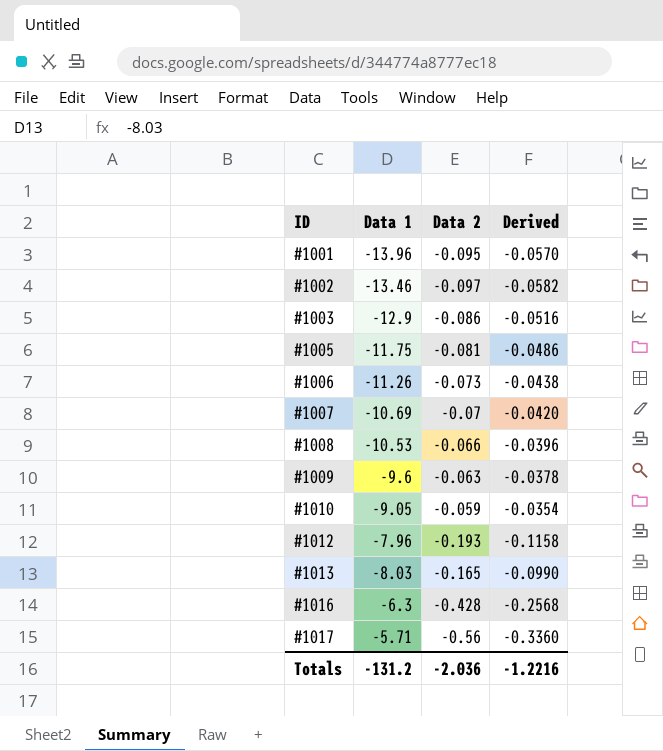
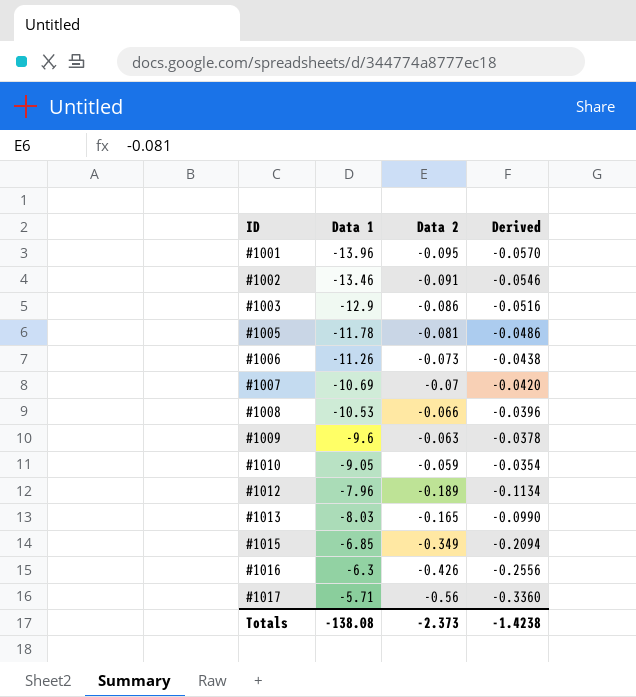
#1002 | Data 2: -0.097 -> -0.091
#1002 | Derived: -0.0582 -> -0.0546
#1005 | Data 1: -11.75 -> -11.78
#1012 | Data 2: -0.193 -> -0.189
#1012 | Derived: -0.1158 -> -0.1134
row #1015: none -> -6.85 | -0.349 | -0.2094
#1016 | Data 2: -0.428 -> -0.426
#1016 | Derived: -0.2568 -> -0.2556
Totals | Data 1: -131.2 -> -138.08
Totals | Data 2: -2.036 -> -2.373
Totals | Derived: -1.2216 -> -1.4238

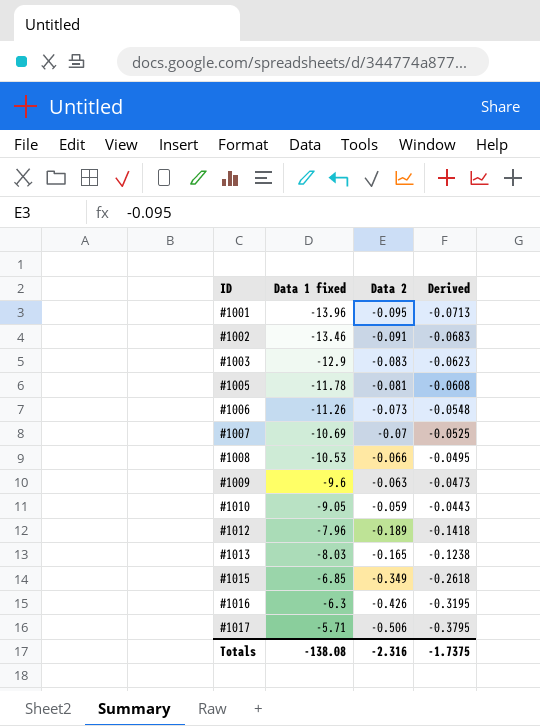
column name: Data 1 -> Data 1 fixed
column Derived | formula: [Data 2] * 0.6 -> [Data 2] * 0.75
#1003 | Data 2: -0.086 -> -0.083
#1017 | Data 2: -0.56 -> -0.506
Totals | Data 2: -2.373 -> -2.316
Totals | Derived: -1.4238 -> -1.7375

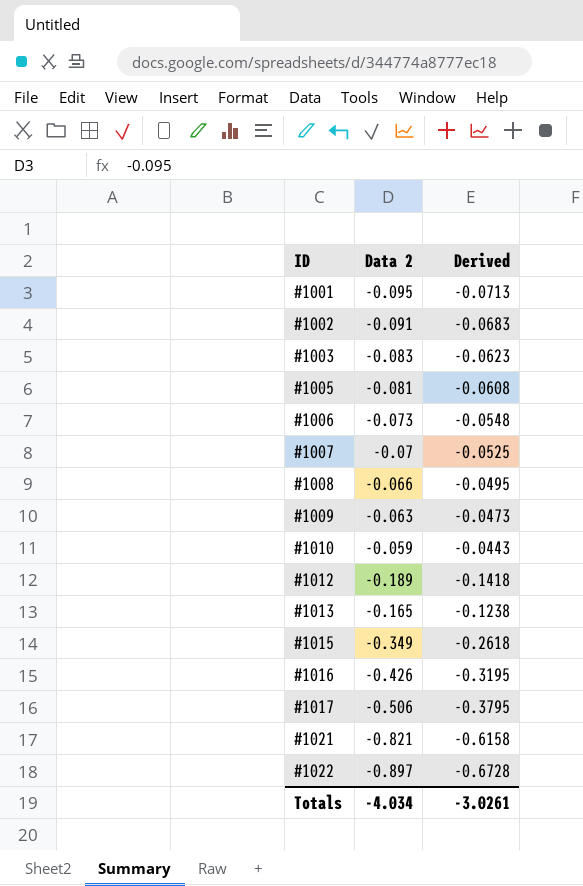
column Data 1 fixed | position: 2 -> none
row #1021: none -> -0.821 | -0.6158
row #1022: none -> -0.897 | -0.6728
Totals | Data 2: -2.316 -> -4.034
Totals | Derived: -1.7375 -> -3.0261

